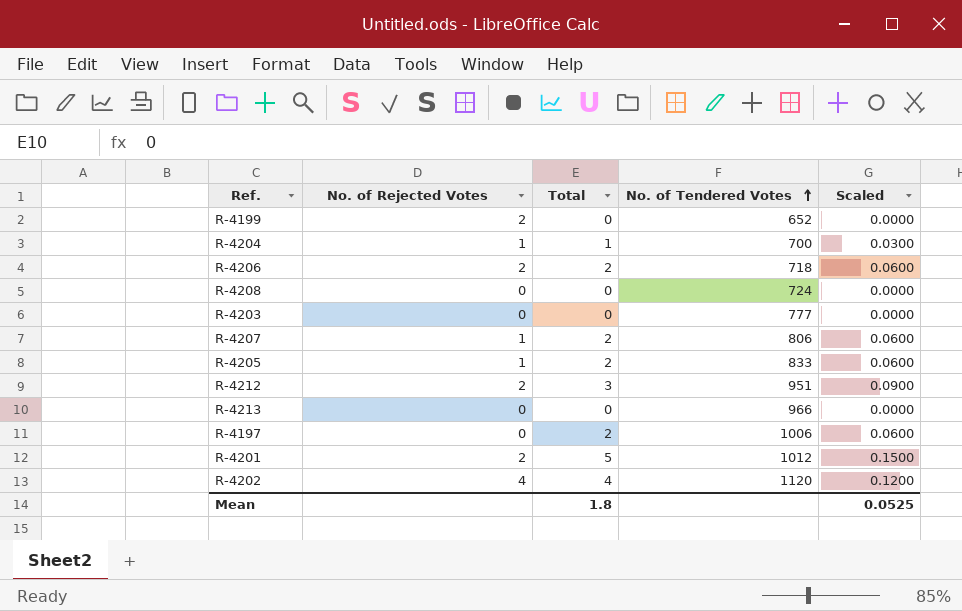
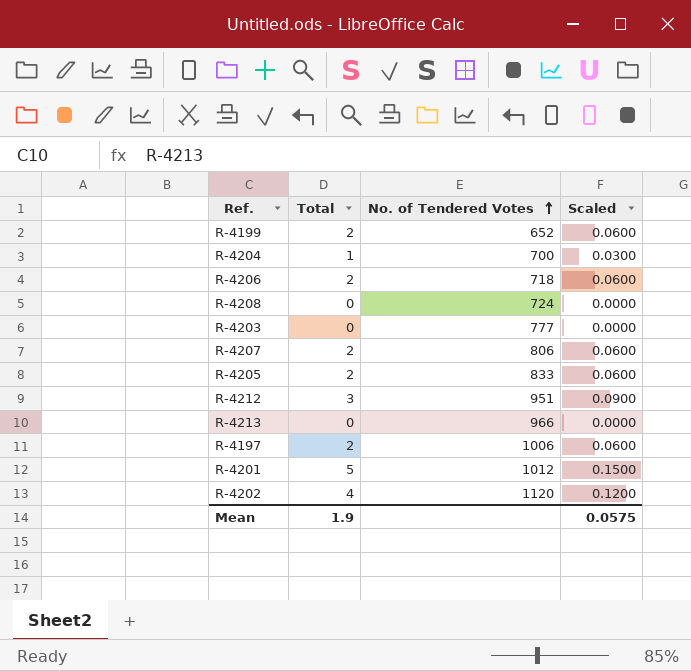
column No. of Rejected Votes | position: 2 -> none
R-4199 | Total: 0 -> 2
R-4199 | Scaled: 0.0000 -> 0.0600
Mean | Total: 1.8 -> 1.9
Mean | Scaled: 0.0525 -> 0.0575

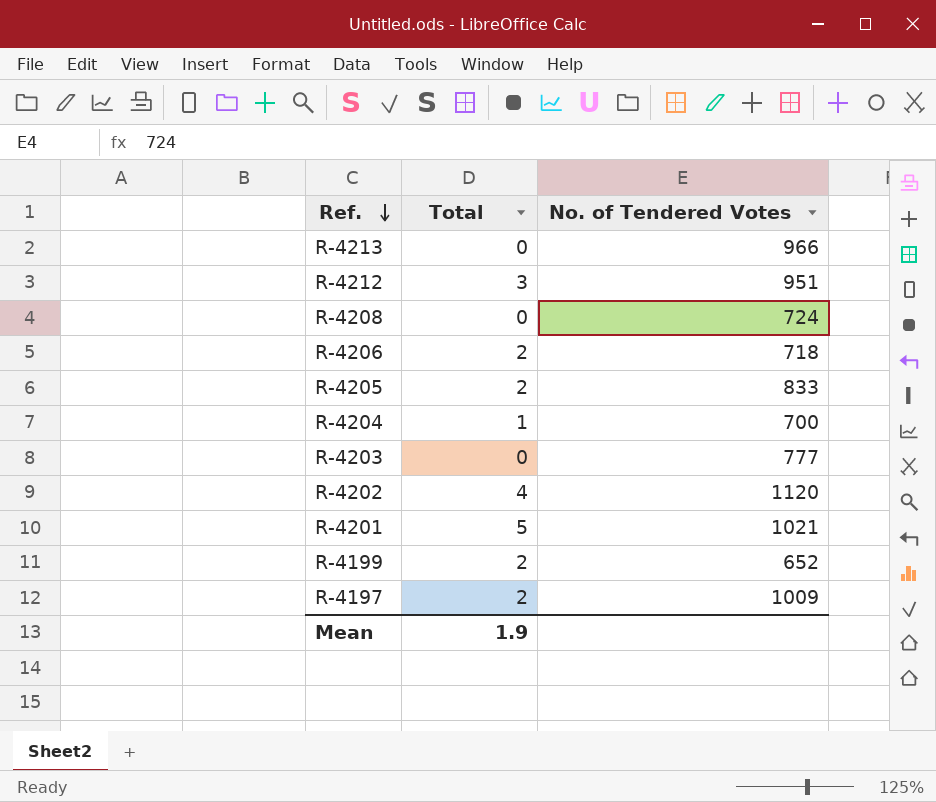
row order: No. of Tendered Votes ascending -> Ref. descending
column Scaled | formula: [Total] * 0.03 -> none
row R-4207: 2 | 806 | 0.0600 -> none
R-4201 | No. of Tendered Votes: 1012 -> 1021
R-4197 | No. of Tendered Votes: 1006 -> 1009

